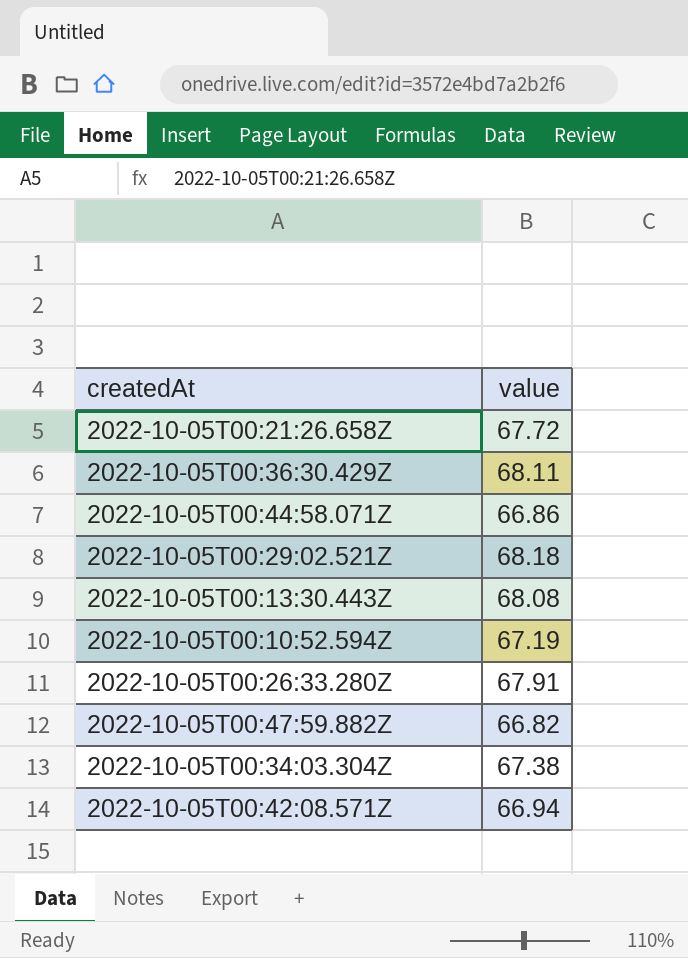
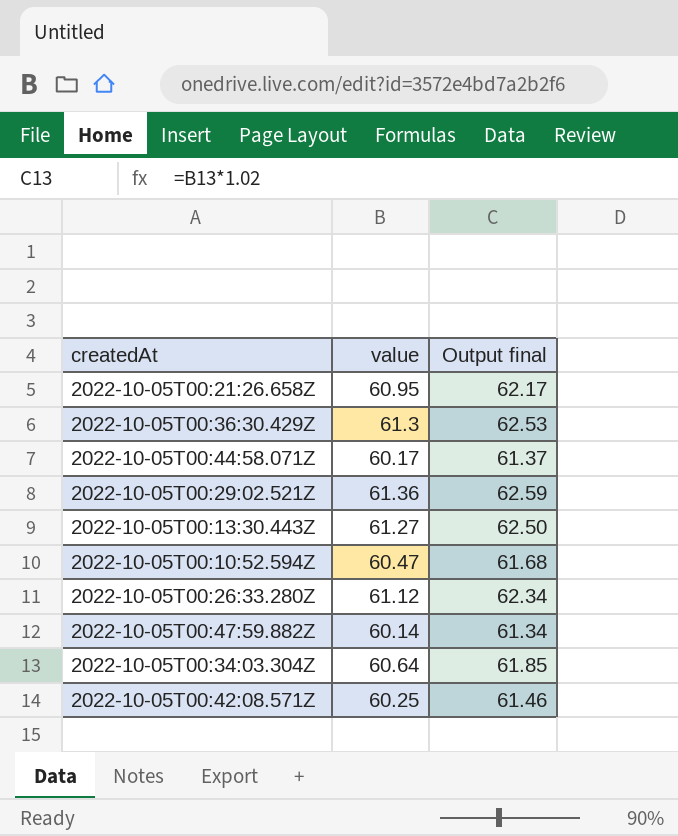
column Output final | formula: none -> [value] * 1.02
2022-10-05T00:21:26.658Z | value: 67.72 -> 60.95
2022-10-05T00:36:30.429Z | value: 68.11 -> 61.3
2022-10-05T00:44:58.071Z | value: 66.86 -> 60.17
2022-10-05T00:29:02.521Z | value: 68.18 -> 61.36
2022-10-05T00:13:30.443Z | value: 68.08 -> 61.27
2022-10-05T00:10:52.594Z | value: 67.19 -> 60.47
2022-10-05T00:26:33.280Z | value: 67.91 -> 61.12
2022-10-05T00:47:59.882Z | value: 66.82 -> 60.14
2022-10-05T00:34:03.304Z | value: 67.38 -> 60.64
2022-10-05T00:42:08.571Z | value: 66.94 -> 60.25

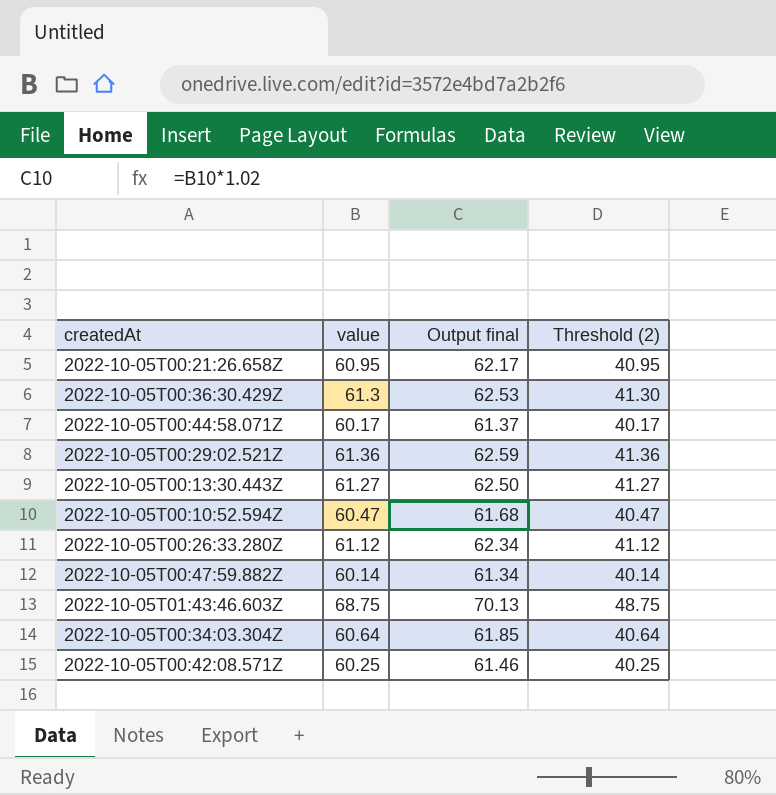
column Threshold (2) | formula: none -> [value] - 20
row 2022-10-05T01:43:46.603Z: none -> 68.75 | 70.13 | 48.75

